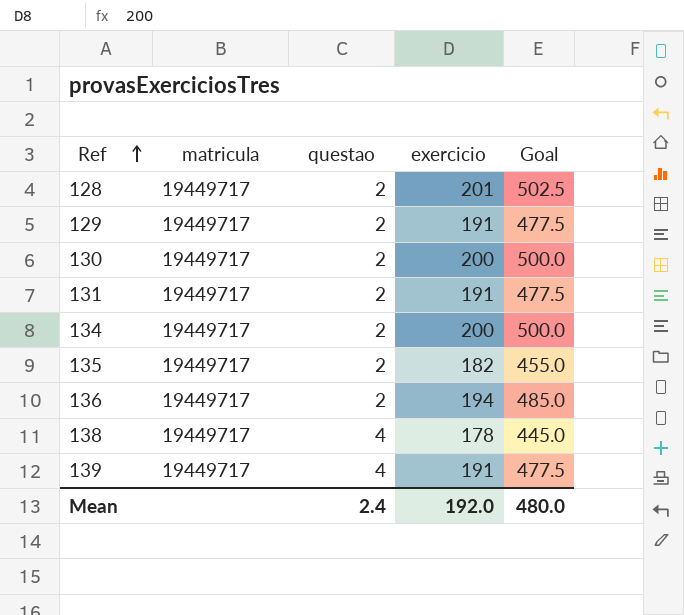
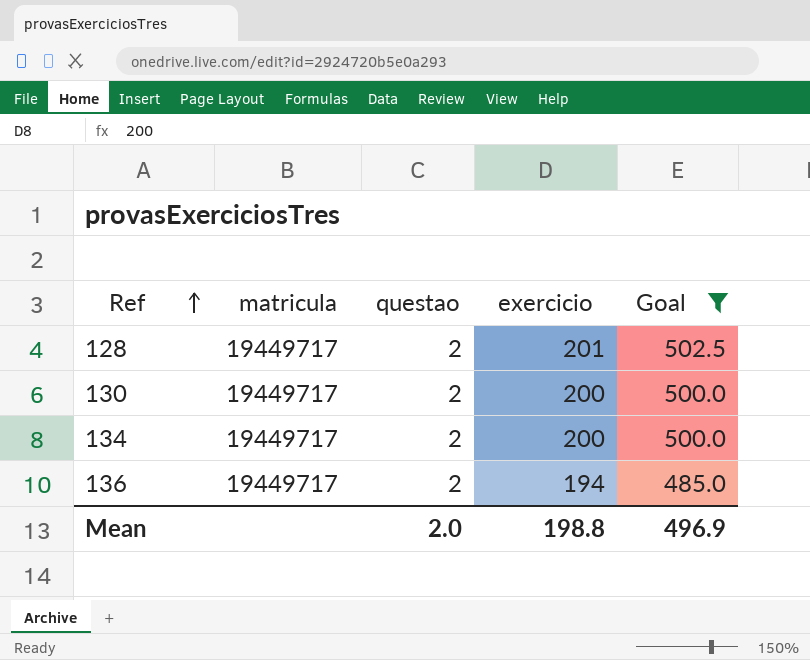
filter: none -> Goal >= 485.0
Mean | questao: 2.4 -> 2.0
Mean | exercicio: 192.0 -> 198.8
Mean | Goal: 480.0 -> 496.9

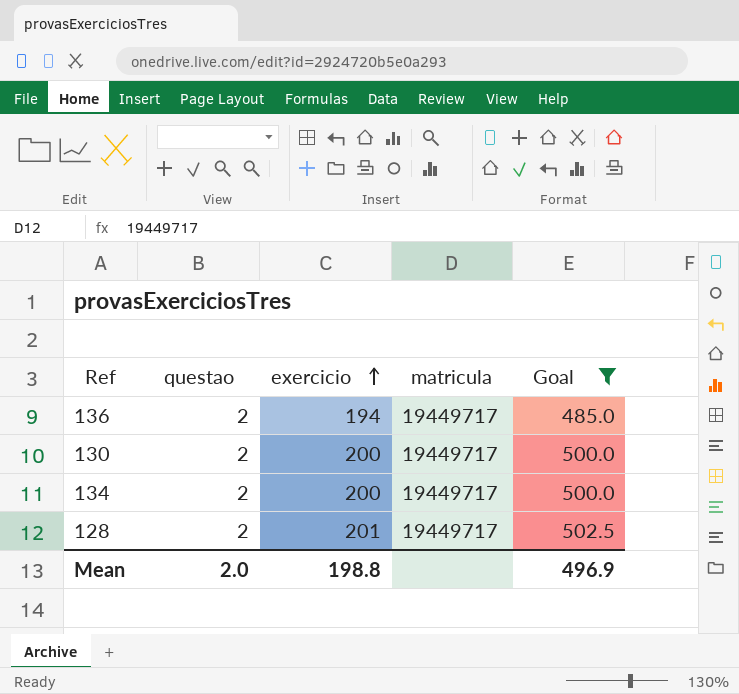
row order: Ref ascending -> exercicio ascending
column matricula | position: 2 -> 4

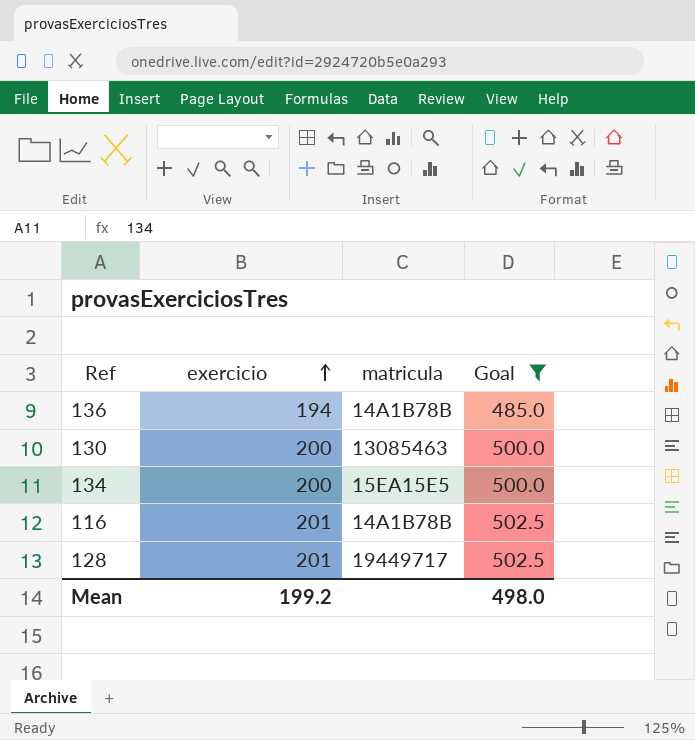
column questao | position: 2 -> none
136 | matricula: 19449717 -> 14A1B78B
130 | matricula: 19449717 -> 13085463
134 | matricula: 19449717 -> 15EA15E5
row 116: none -> 201 | 14A1B78B | 502.5
Mean | exercicio: 198.8 -> 199.2
Mean | Goal: 496.9 -> 498.0

